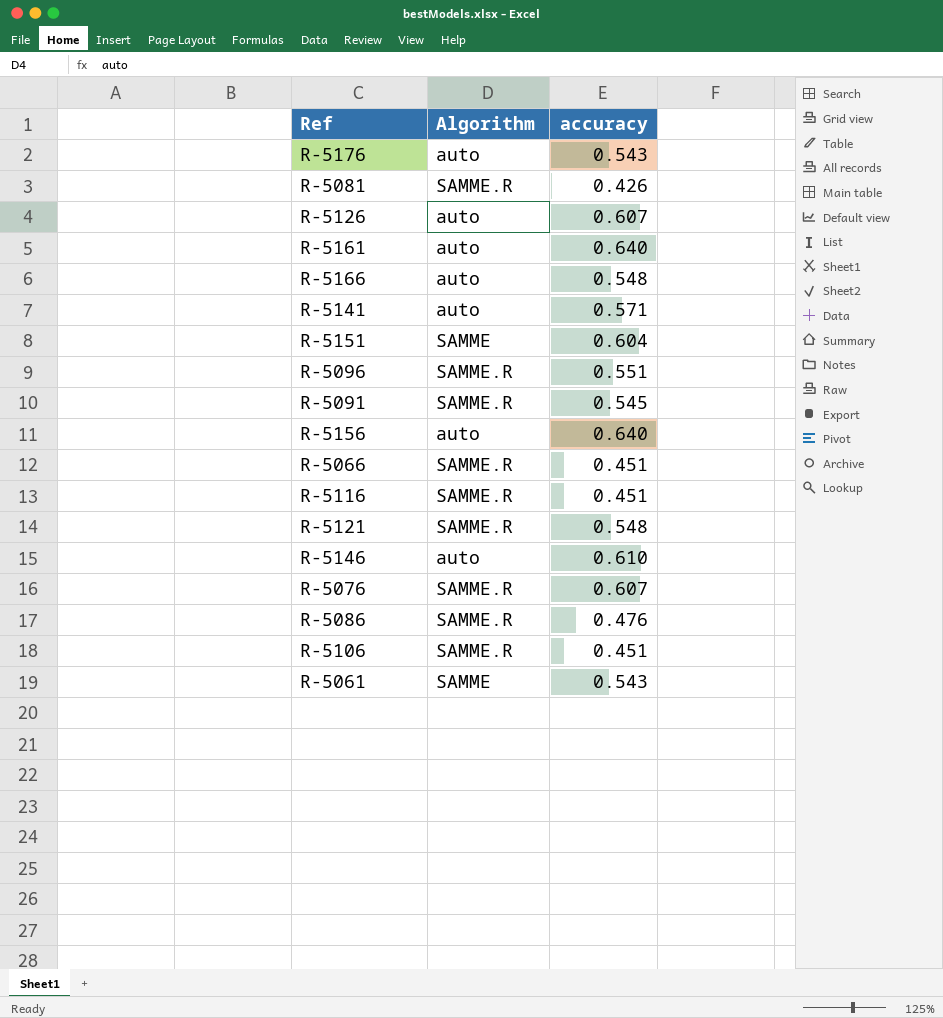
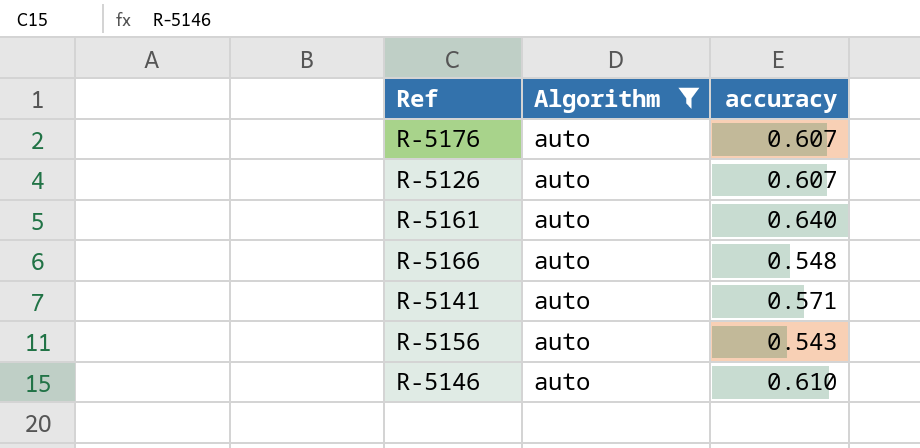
filter: none -> Algorithm = auto
R-5176 | accuracy: 0.543 -> 0.607
R-5156 | accuracy: 0.640 -> 0.543

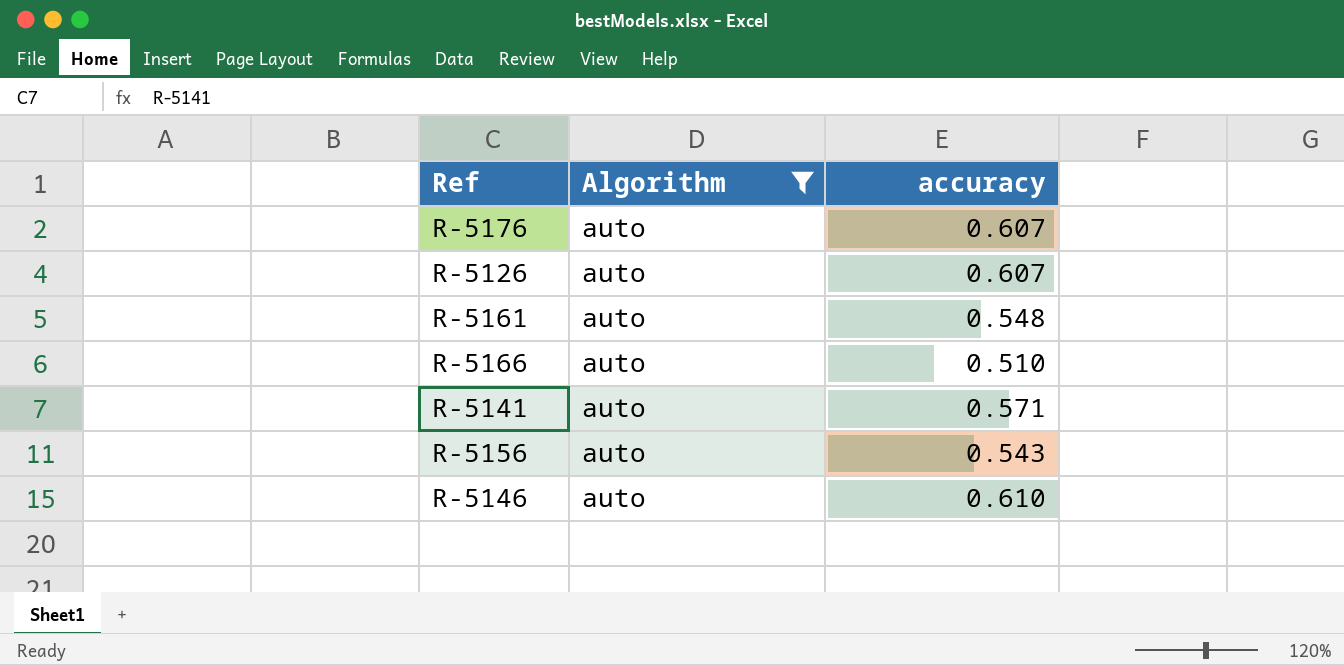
R-5161 | accuracy: 0.640 -> 0.548
R-5166 | accuracy: 0.548 -> 0.510

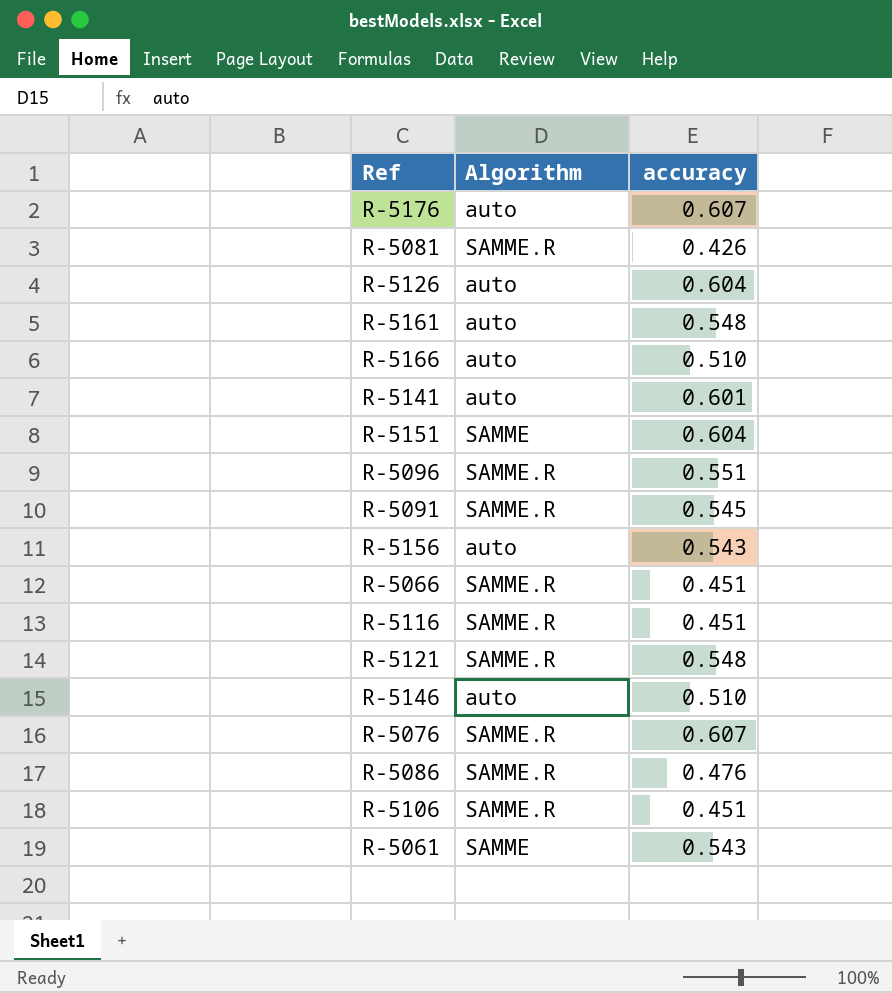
filter: Algorithm = auto -> none
R-5126 | accuracy: 0.607 -> 0.604
R-5141 | accuracy: 0.571 -> 0.601
R-5146 | accuracy: 0.610 -> 0.510

